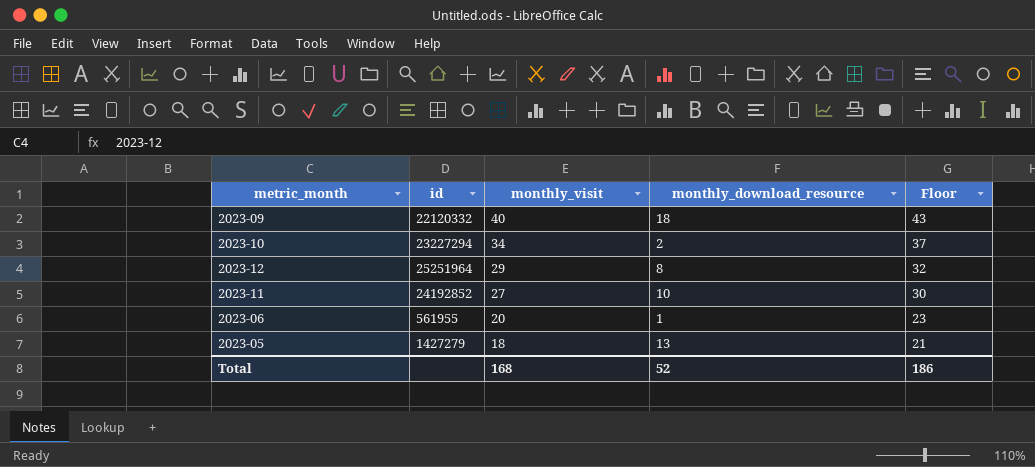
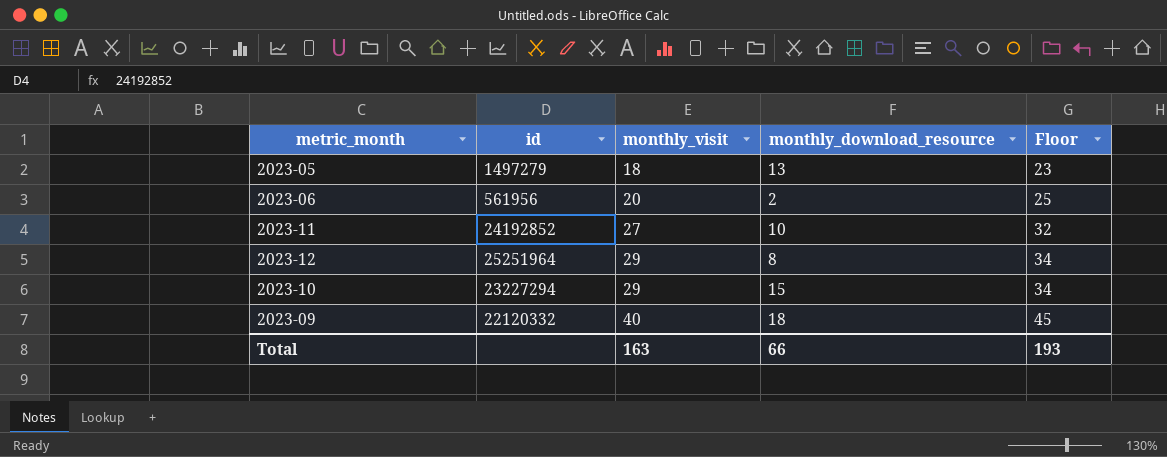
row order: monthly_visit descending -> monthly_visit ascending
column Floor | formula: [monthly_visit] + 3 -> [monthly_visit] + 5
2023-05 | id: 1427279 -> 1497279
2023-06 | id: 561955 -> 561956
2023-06 | monthly_download_resource: 1 -> 2
2023-10 | monthly_visit: 34 -> 29
2023-10 | monthly_download_resource: 2 -> 15
Total | monthly_visit: 168 -> 163
Total | monthly_download_resource: 52 -> 66
Total | Floor: 186 -> 193

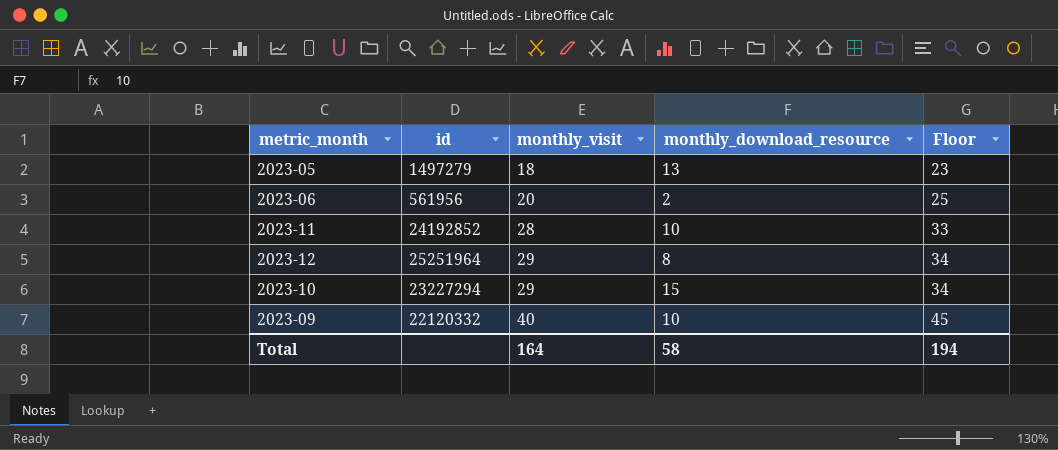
2023-11 | monthly_visit: 27 -> 28
2023-11 | Floor: 32 -> 33
2023-09 | monthly_download_resource: 18 -> 10
Total | monthly_visit: 163 -> 164
Total | monthly_download_resource: 66 -> 58
Total | Floor: 193 -> 194

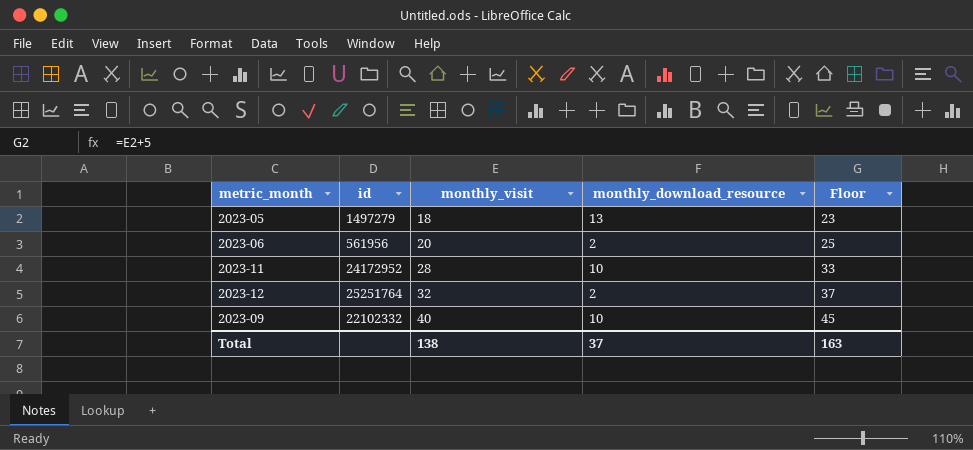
row 2023-10: 23227294 | 29 | 15 | 34 -> none
2023-11 | id: 24192852 -> 24172952
2023-12 | id: 25251964 -> 25251764
2023-12 | monthly_visit: 29 -> 32
2023-12 | monthly_download_resource: 8 -> 2
2023-12 | Floor: 34 -> 37
2023-09 | id: 22120332 -> 22102332
Total | monthly_visit: 164 -> 138
Total | monthly_download_resource: 58 -> 37
Total | Floor: 194 -> 163

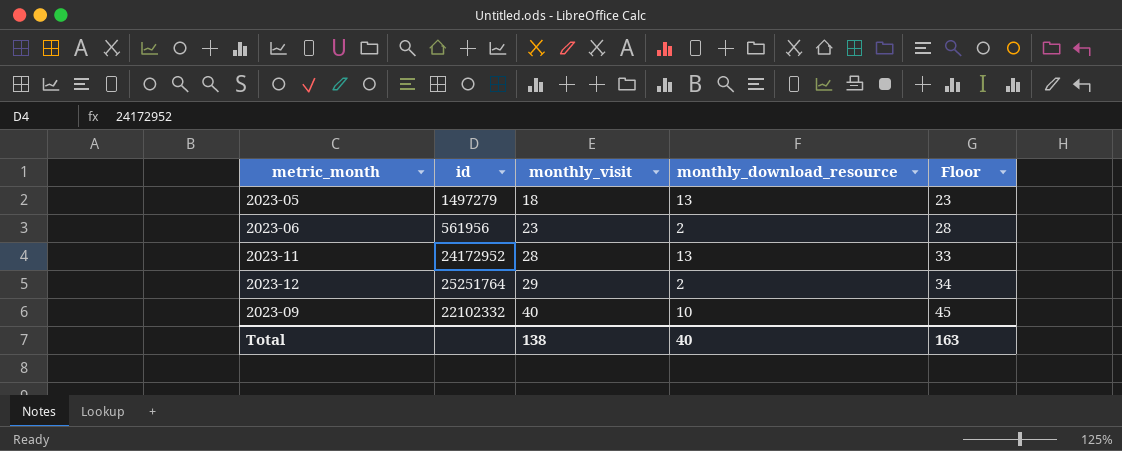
2023-06 | monthly_visit: 20 -> 23
2023-06 | Floor: 25 -> 28
2023-11 | monthly_download_resource: 10 -> 13
2023-12 | monthly_visit: 32 -> 29
2023-12 | Floor: 37 -> 34
Total | monthly_download_resource: 37 -> 40

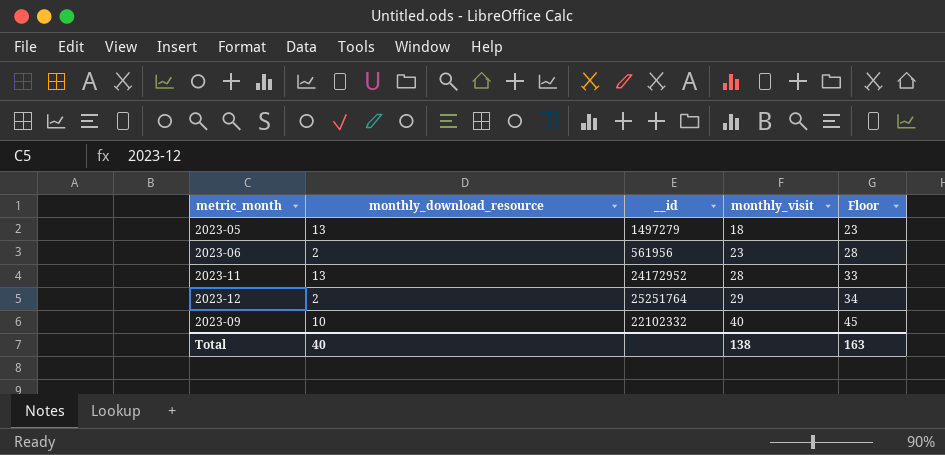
column monthly_download_resource | position: 4 -> 2
column name: id -> __id

